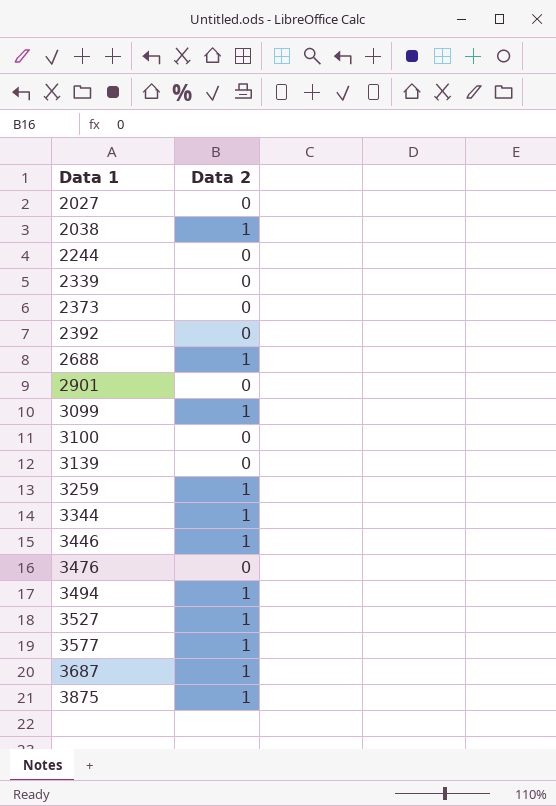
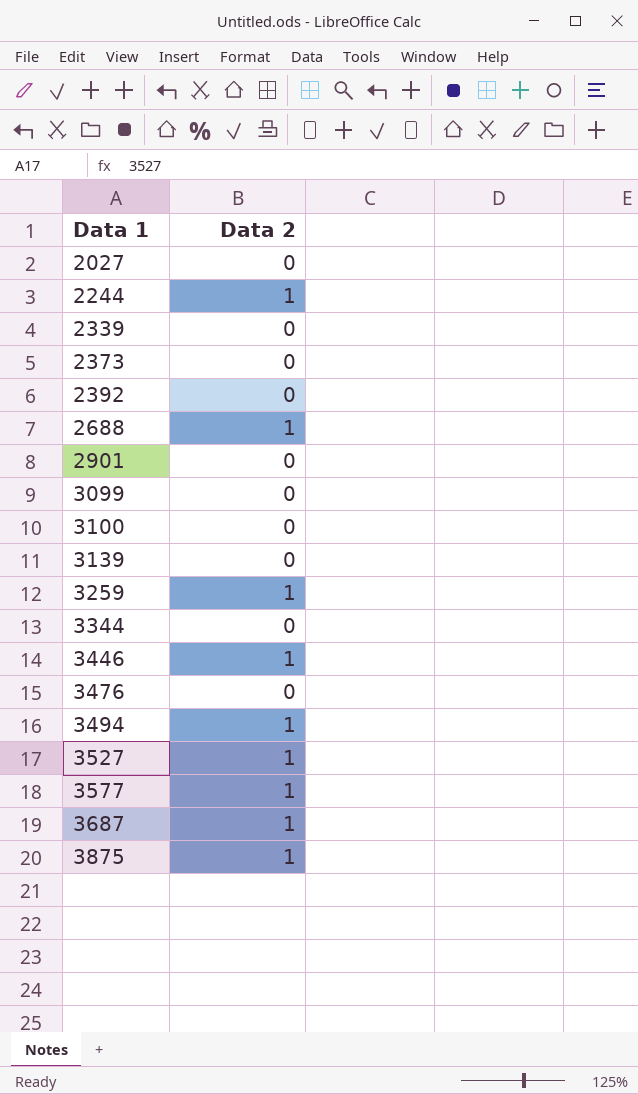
row 2038: 1 -> none
2244 | Data 2: 0 -> 1
3099 | Data 2: 1 -> 0
3344 | Data 2: 1 -> 0

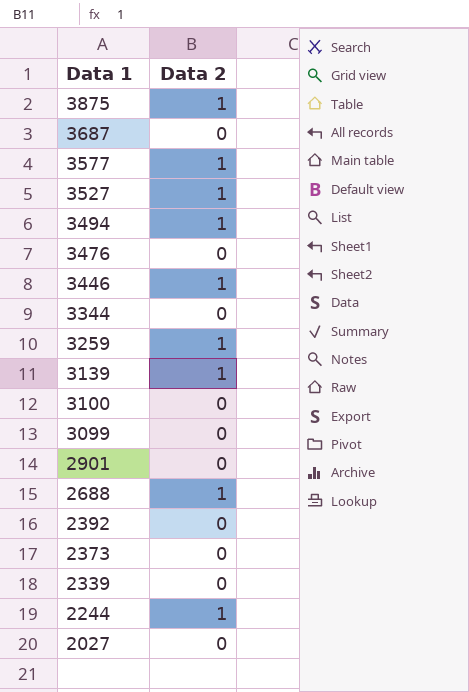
row order: Data 1 ascending -> Data 1 descending
3687 | Data 2: 1 -> 0
3139 | Data 2: 0 -> 1

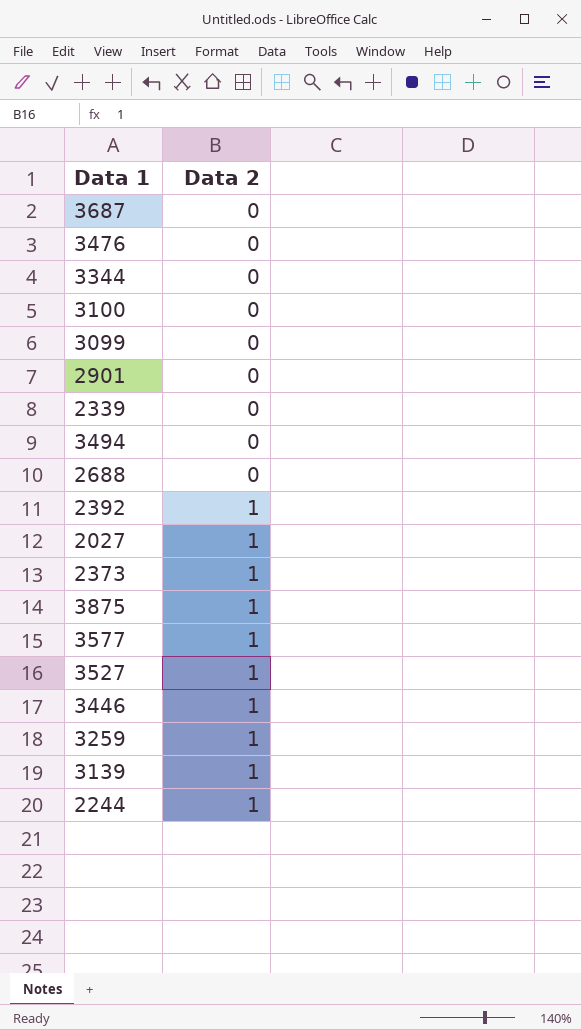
row order: Data 1 descending -> Data 2 ascending
3494 | Data 2: 1 -> 0
2688 | Data 2: 1 -> 0
2392 | Data 2: 0 -> 1
2027 | Data 2: 0 -> 1
2373 | Data 2: 0 -> 1

